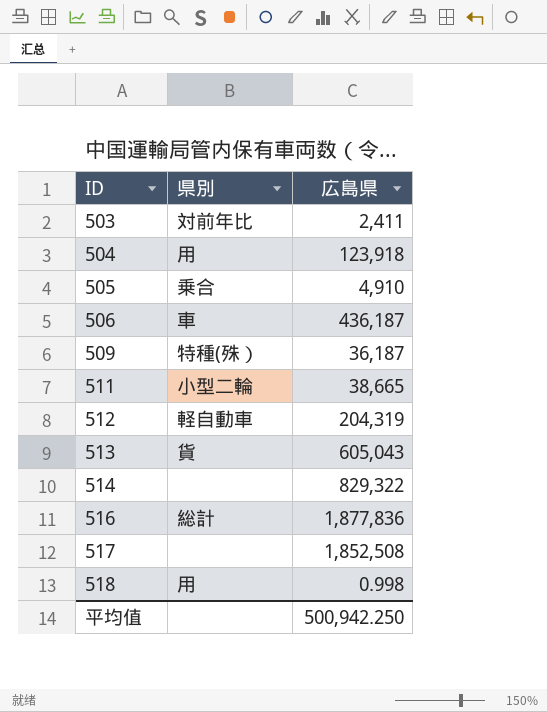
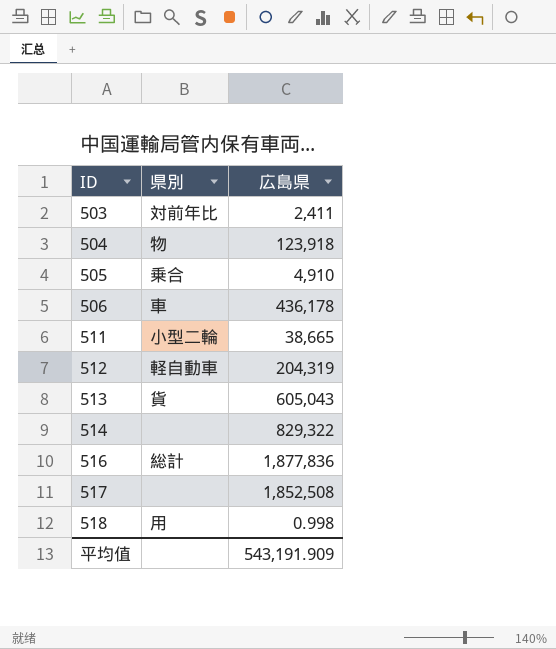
row 509: 特種(殊） | 36,187 -> none
504 | 県別: 用 -> 物
506 | 広島県: 436,187 -> 436,178
平均值 | 広島県: 500,942.250 -> 543,191.909

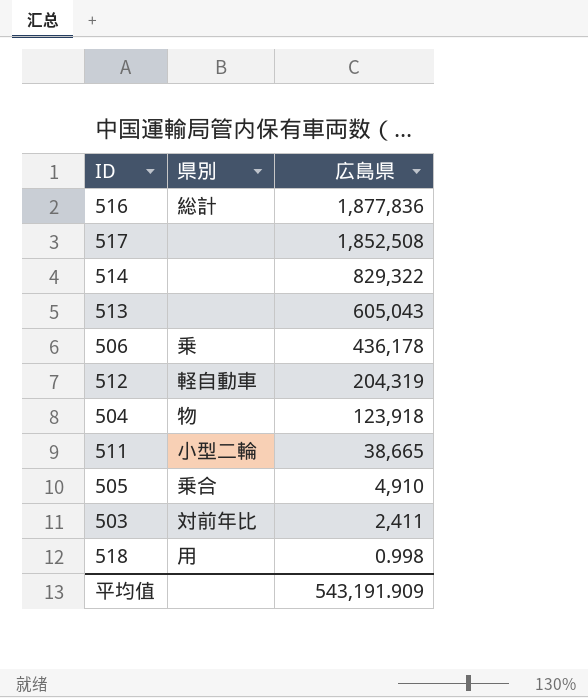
row order: ID ascending -> 広島県 descending
513 | 県別: 貨 -> none
506 | 県別: 車 -> 乗

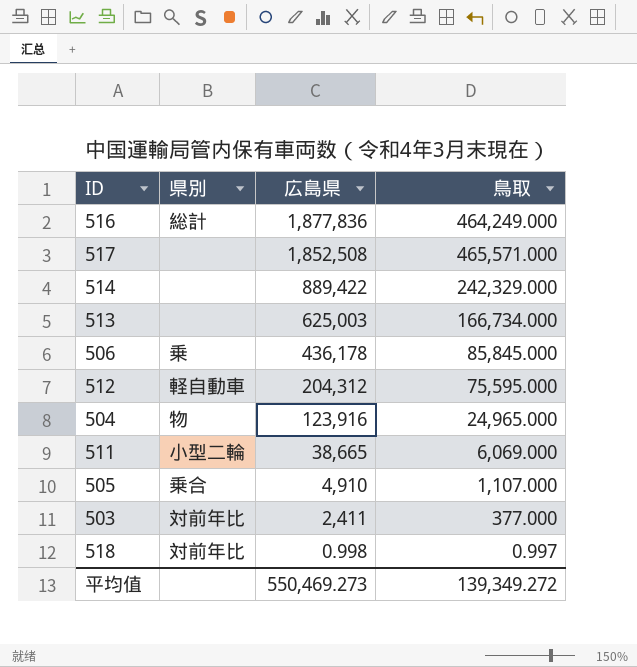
column 鳥取 | position: none -> 4
514 | 広島県: 829,322 -> 889,422
513 | 広島県: 605,043 -> 625,003
512 | 広島県: 204,319 -> 204,312
504 | 広島県: 123,918 -> 123,916
518 | 県別: 用 -> 対前年比
平均值 | 広島県: 543,191.909 -> 550,469.273

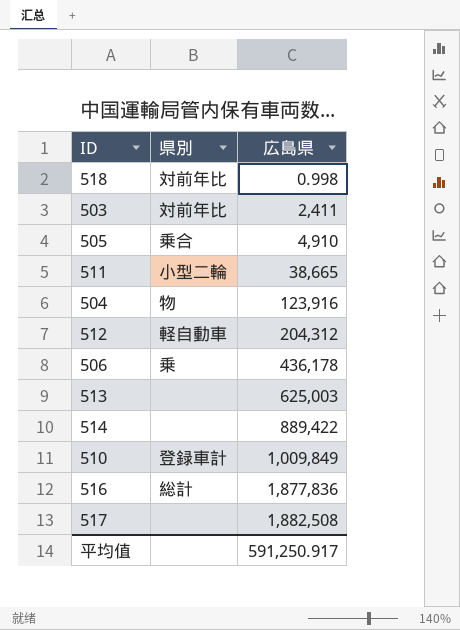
row order: 広島県 descending -> 広島県 ascending
column 鳥取 | position: 4 -> none
row 510: none -> 登録車計 | 1,009,849
517 | 広島県: 1,852,508 -> 1,882,508
平均值 | 広島県: 550,469.273 -> 591,250.917

